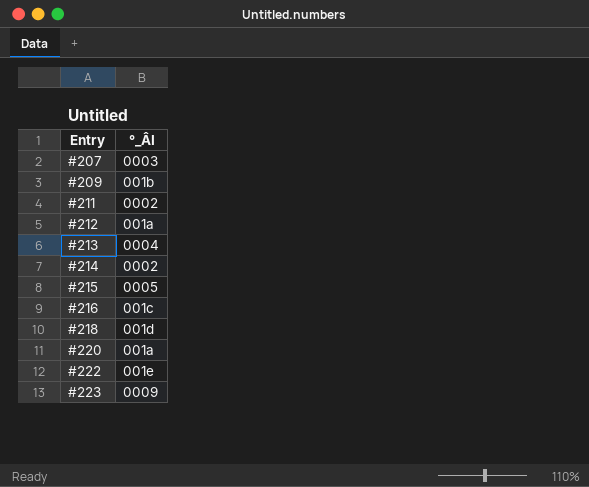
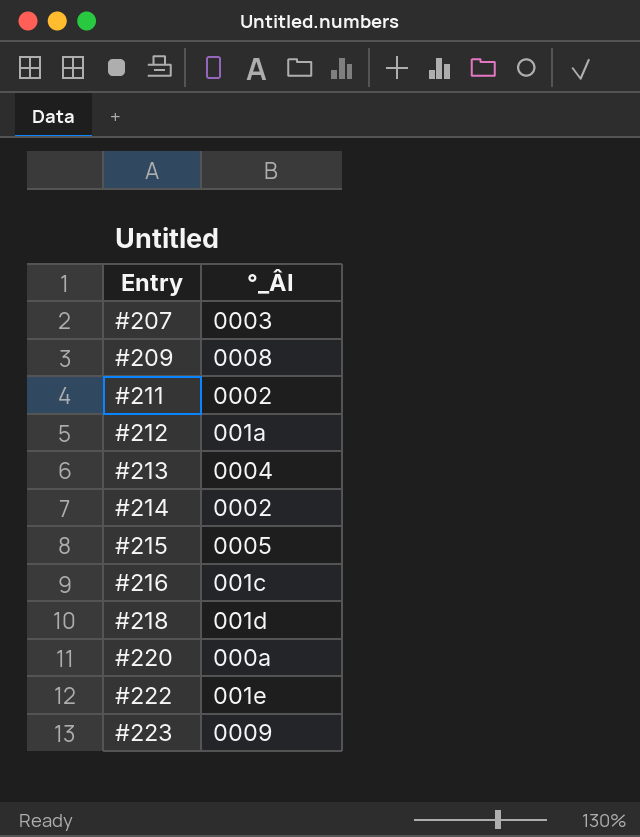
#209 | °_ÂI: 001b -> 0008
#220 | °_ÂI: 001a -> 000a

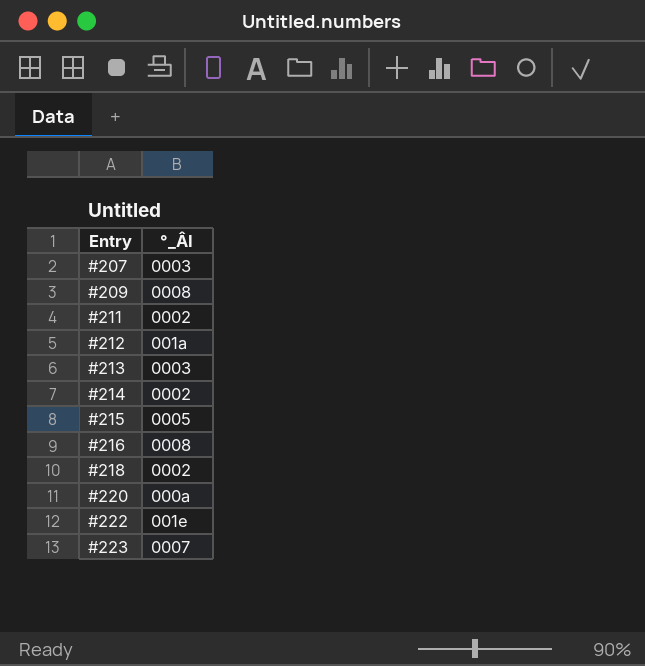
#213 | °_ÂI: 0004 -> 0003
#216 | °_ÂI: 001c -> 0008
#218 | °_ÂI: 001d -> 0002
#223 | °_ÂI: 0009 -> 0007

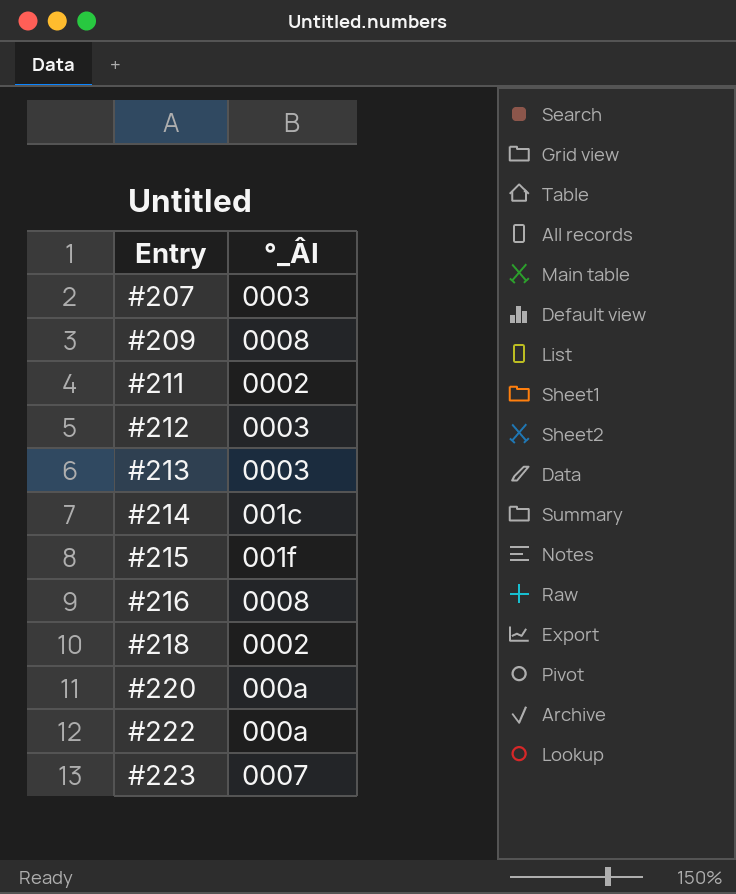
#212 | °_ÂI: 001a -> 0003
#214 | °_ÂI: 0002 -> 001c
#215 | °_ÂI: 0005 -> 001f
#222 | °_ÂI: 001e -> 000a

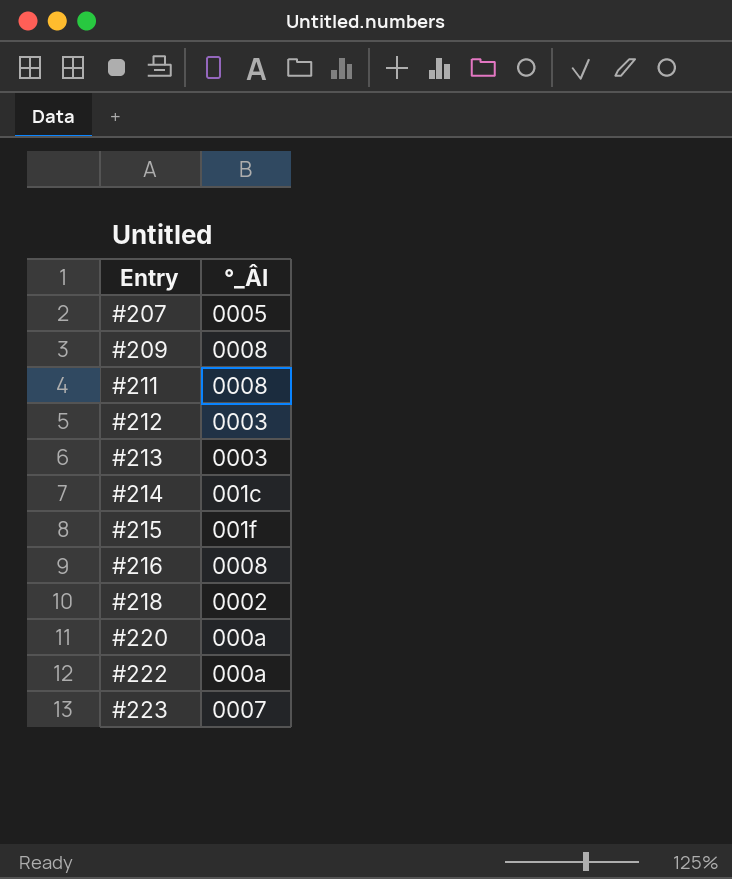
#207 | °_ÂI: 0003 -> 0005
#211 | °_ÂI: 0002 -> 0008

